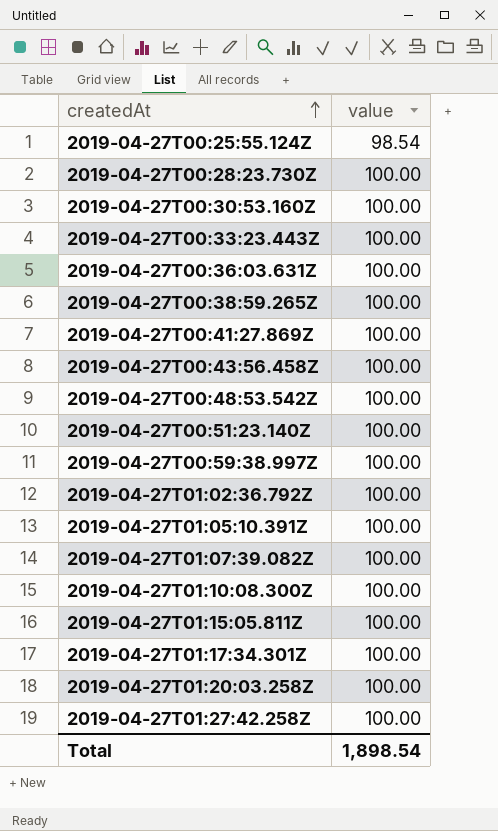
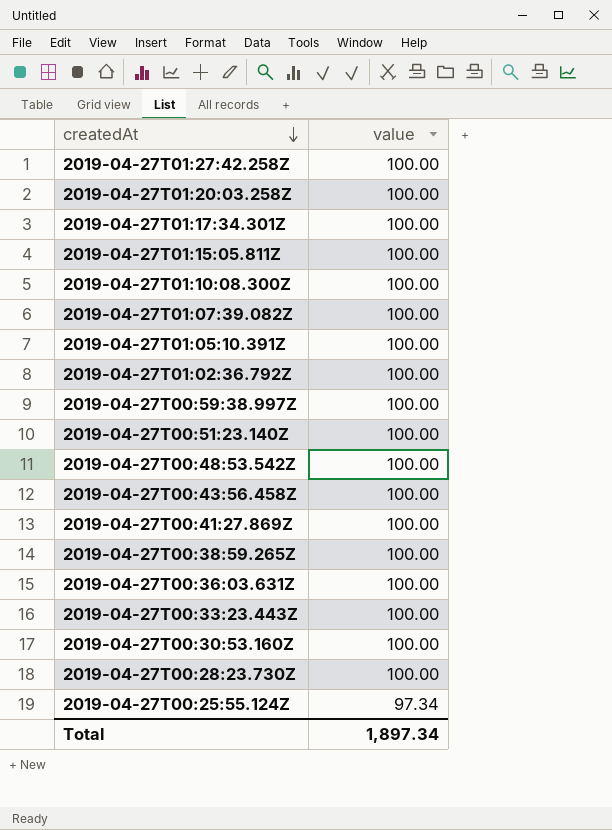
row order: createdAt ascending -> createdAt descending
2019-04-27T00:25:55.124Z | value: 98.54 -> 97.34
Total | value: 1,898.54 -> 1,897.34

